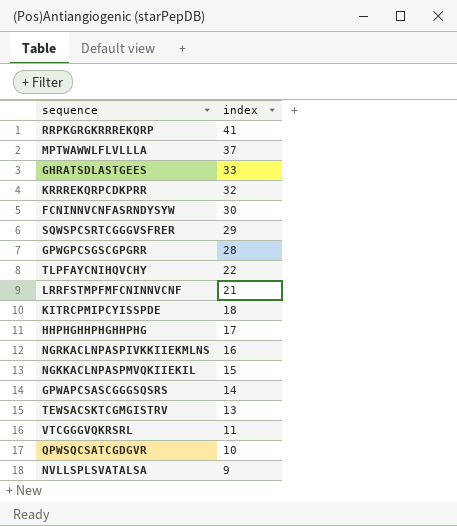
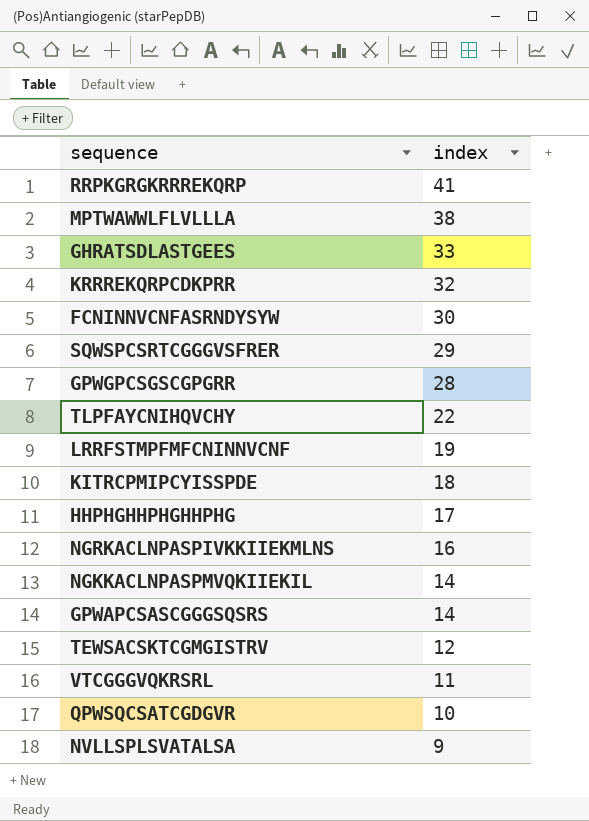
MPTWAWWLFLVLLLA | index: 37 -> 38
LRRFSTMPFMFCNINNVCNF | index: 21 -> 19
NGKKACLNPASPMVQKIIEKIL | index: 15 -> 14
TEWSACSKTCGMGISTRV | index: 13 -> 12

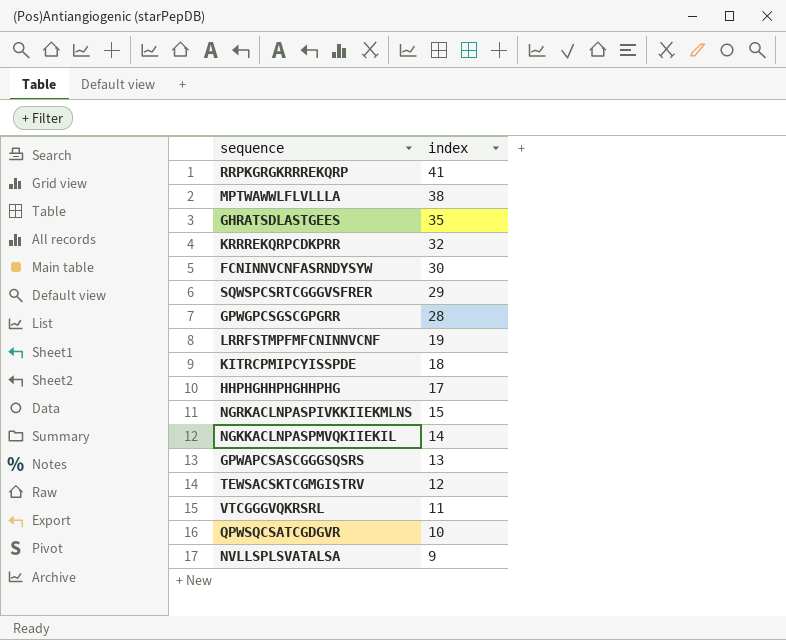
row TLPFAYCNIHQVCHY: 22 -> none
GHRATSDLASTGEES | index: 33 -> 35
NGRKACLNPASPIVKKIIEKMLNS | index: 16 -> 15
GPWAPCSASCGGGSQSRS | index: 14 -> 13

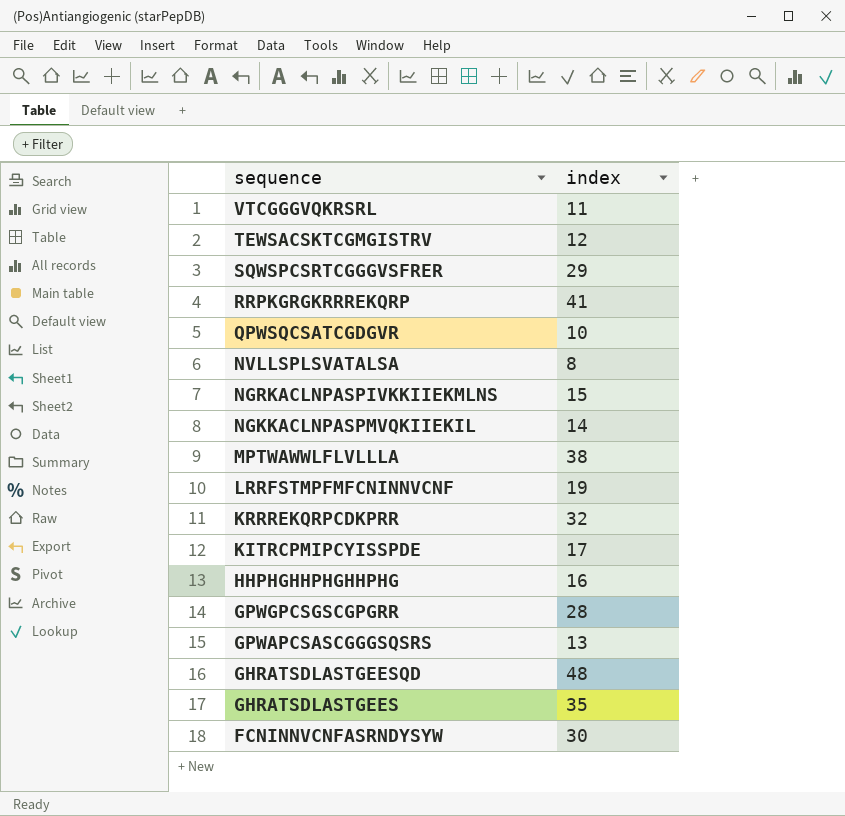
row order: index descending -> sequence descending
NVLLSPLSVATALSA | index: 9 -> 8
KITRCPMIPCYISSPDE | index: 18 -> 17
HHPHGHHPHGHHPHG | index: 17 -> 16
row GHRATSDLASTGEESQD: none -> 48

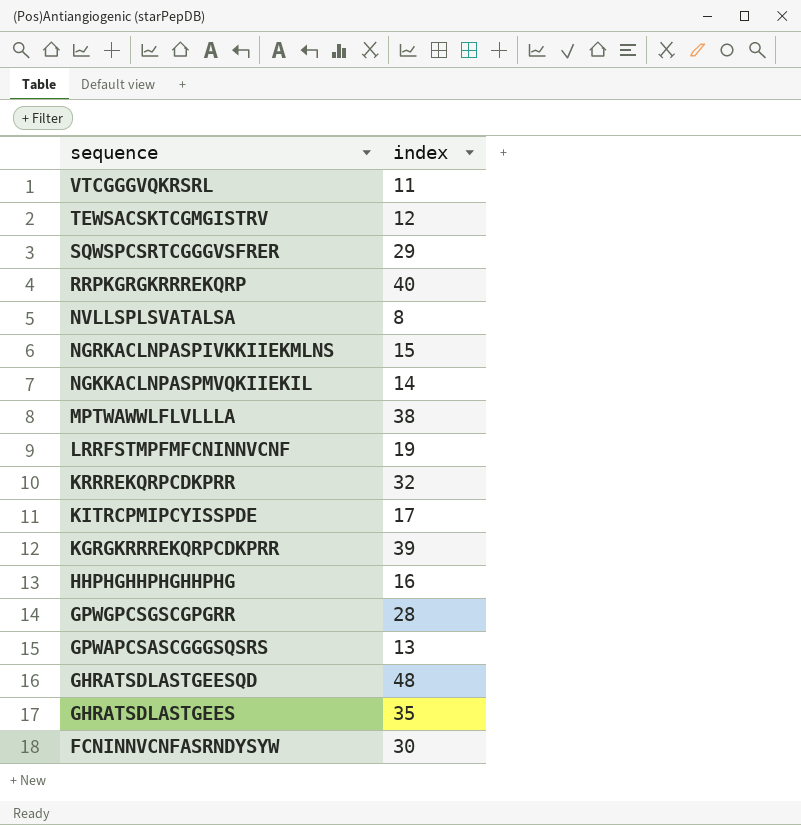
row QPWSQCSATCGDGVR: 10 -> none
RRPKGRGKRRREKQRP | index: 41 -> 40
row KGRGKRRREKQRPCDKPRR: none -> 39

